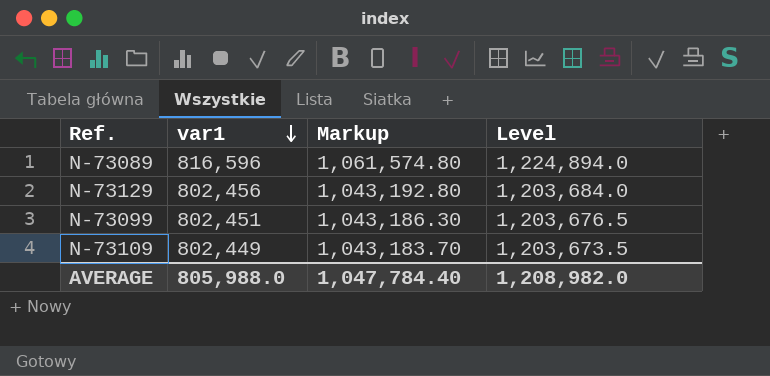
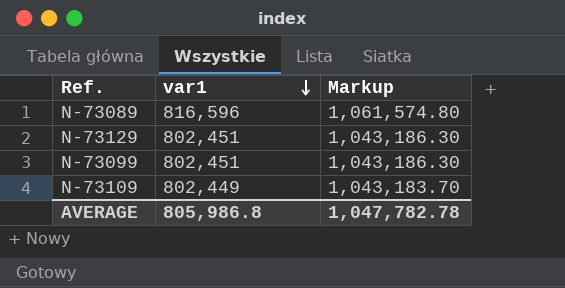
column Level | formula: [var1] * 1.5 -> none
N-73129 | var1: 802,456 -> 802,451
N-73129 | Markup: 1,043,192.80 -> 1,043,186.30
AVERAGE | var1: 805,988.0 -> 805,986.8
AVERAGE | Markup: 1,047,784.40 -> 1,047,782.78

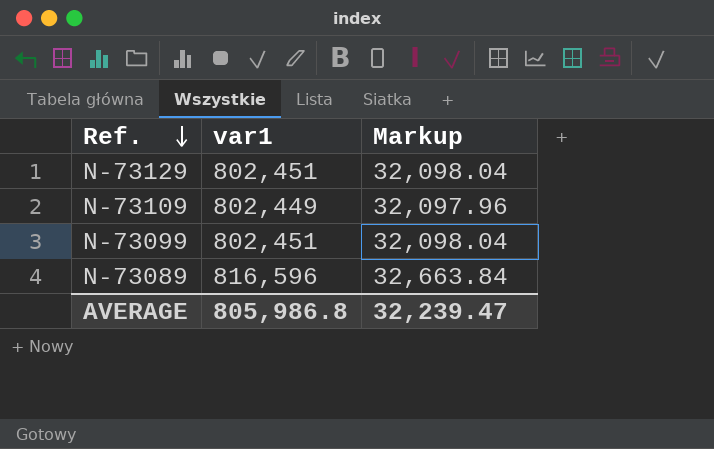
row order: var1 descending -> Ref. descending
column Markup | formula: [var1] * 1.3 -> [var1] * 0.04
AVERAGE | Markup: 1,047,782.78 -> 32,239.47

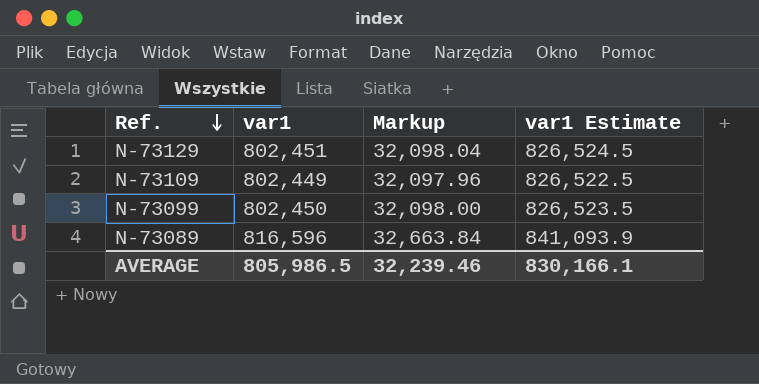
column var1 Estimate | formula: none -> [var1] * 1.03
N-73099 | var1: 802,451 -> 802,450
N-73099 | Markup: 32,098.04 -> 32,098.00
AVERAGE | var1: 805,986.8 -> 805,986.5
AVERAGE | Markup: 32,239.47 -> 32,239.46

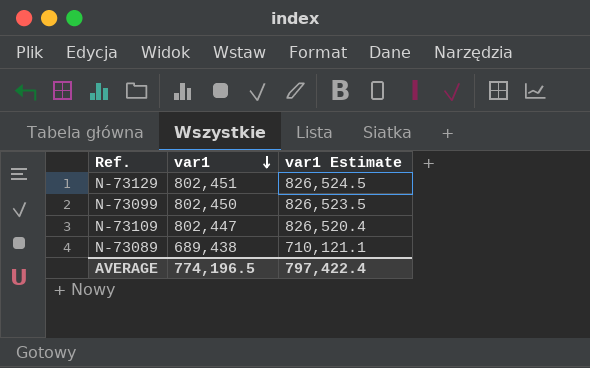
row order: Ref. descending -> var1 descending
column Markup | formula: [var1] * 0.04 -> none
N-73109 | var1: 802,449 -> 802,447
N-73109 | var1 Estimate: 826,522.5 -> 826,520.4
N-73089 | var1: 816,596 -> 689,438
N-73089 | var1 Estimate: 841,093.9 -> 710,121.1
AVERAGE | var1: 805,986.5 -> 774,196.5
AVERAGE | var1 Estimate: 830,166.1 -> 797,422.4

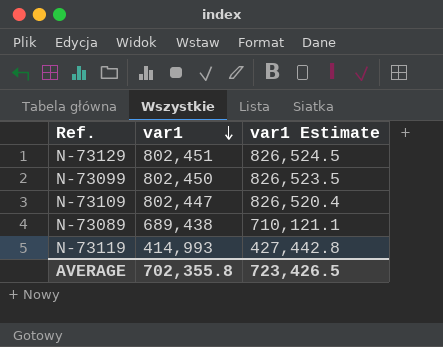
row N-73119: none -> 414,993 | 427,442.8
AVERAGE | var1: 774,196.5 -> 702,355.8
AVERAGE | var1 Estimate: 797,422.4 -> 723,426.5

